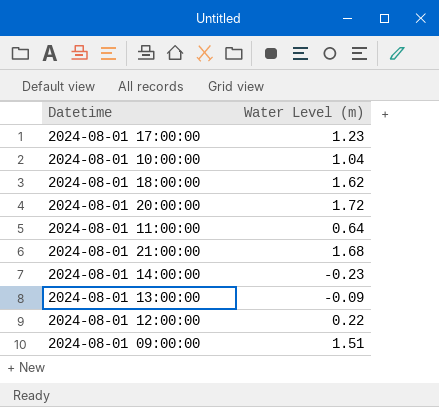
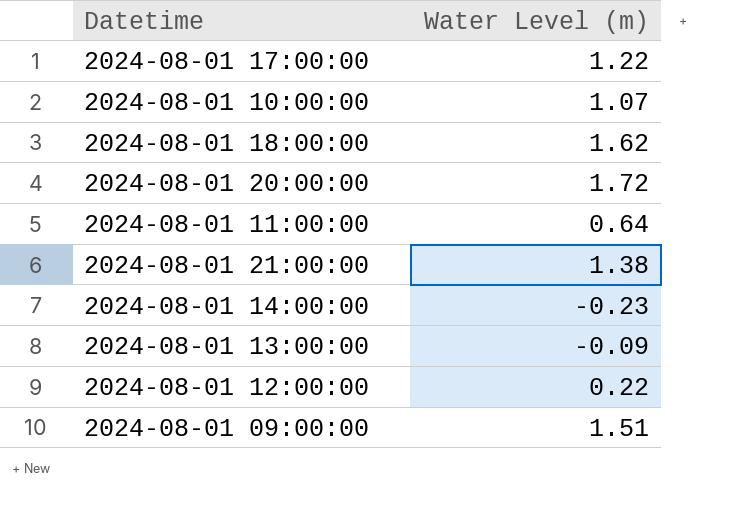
2024-08-01 17:00:00 | Water Level (m): 1.23 -> 1.22
2024-08-01 10:00:00 | Water Level (m): 1.04 -> 1.07
2024-08-01 21:00:00 | Water Level (m): 1.68 -> 1.38

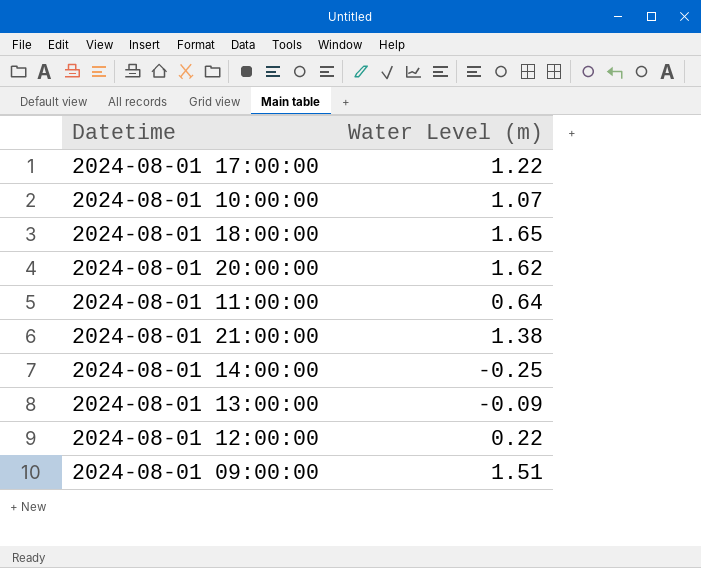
2024-08-01 18:00:00 | Water Level (m): 1.62 -> 1.65
2024-08-01 20:00:00 | Water Level (m): 1.72 -> 1.62
2024-08-01 14:00:00 | Water Level (m): -0.23 -> -0.25

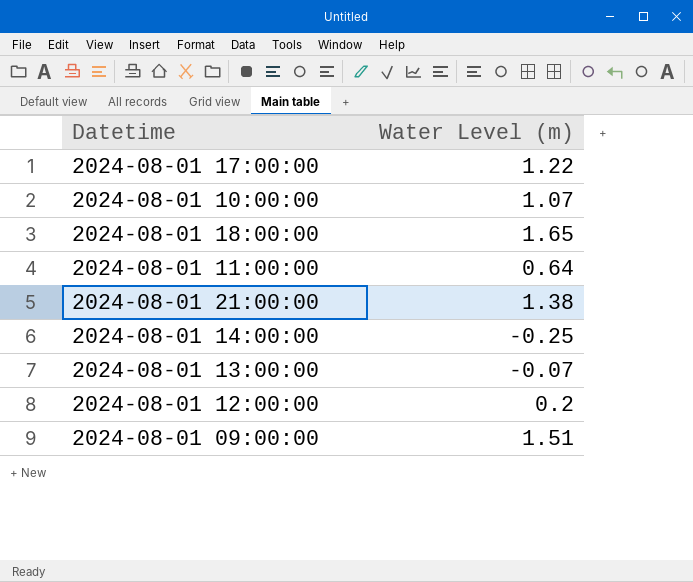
row 2024-08-01 20:00:00: 1.62 -> none
2024-08-01 13:00:00 | Water Level (m): -0.09 -> -0.07
2024-08-01 12:00:00 | Water Level (m): 0.22 -> 0.2

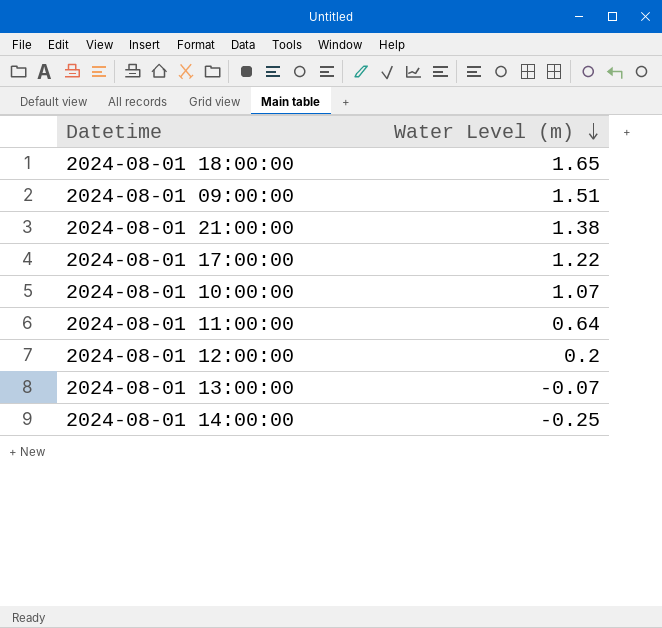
row order: none -> Water Level (m) descending

